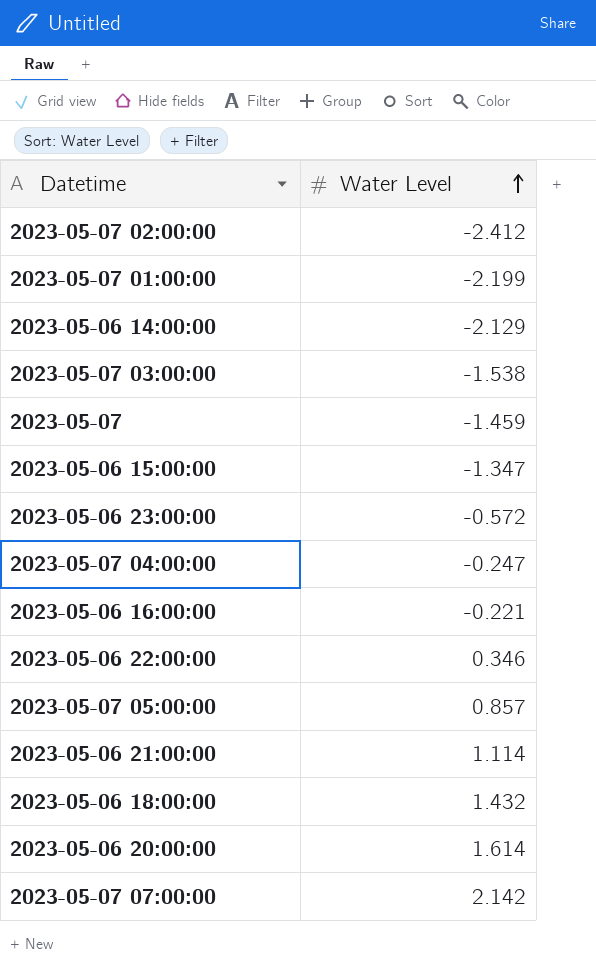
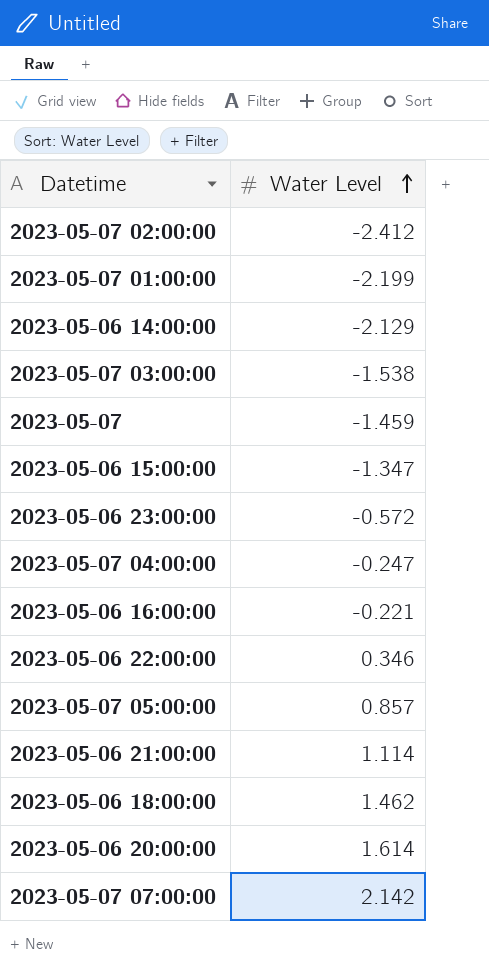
2023-05-06 18:00:00 | Water Level: 1.432 -> 1.462

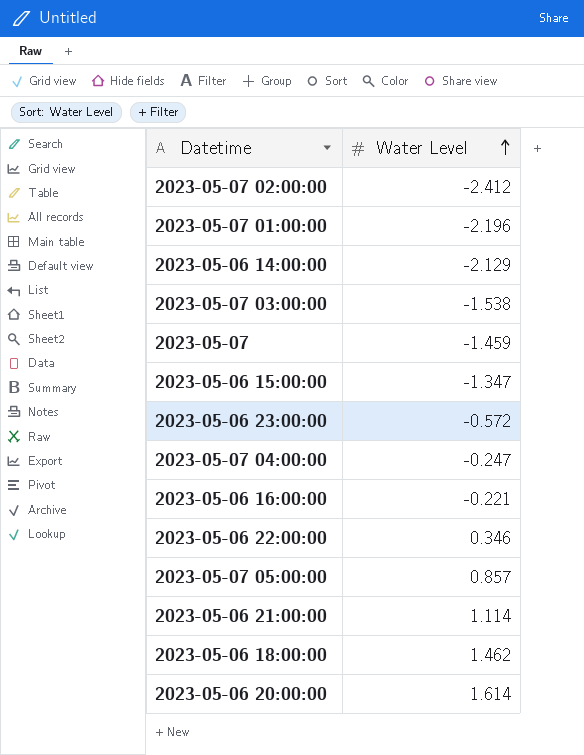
row 2023-05-07 07:00:00: 2.142 -> none
2023-05-07 01:00:00 | Water Level: -2.199 -> -2.196

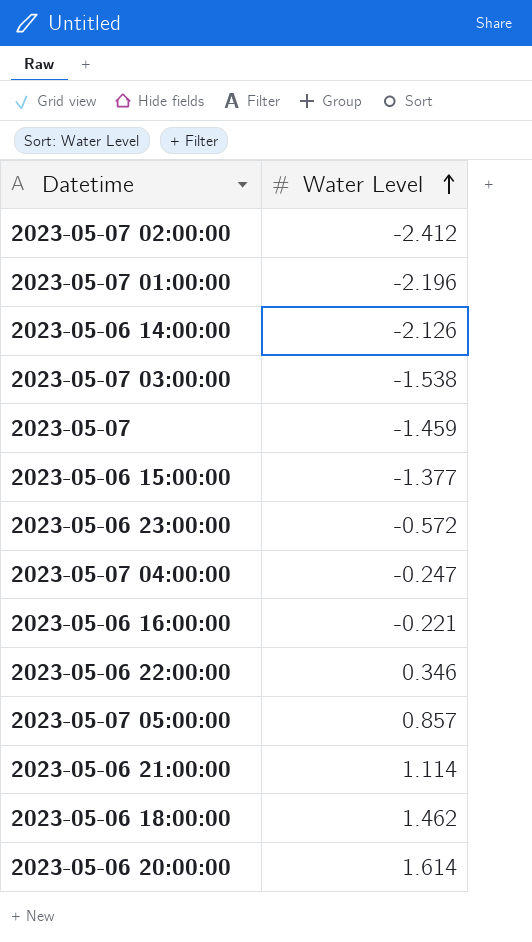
2023-05-06 14:00:00 | Water Level: -2.129 -> -2.126
2023-05-06 15:00:00 | Water Level: -1.347 -> -1.377

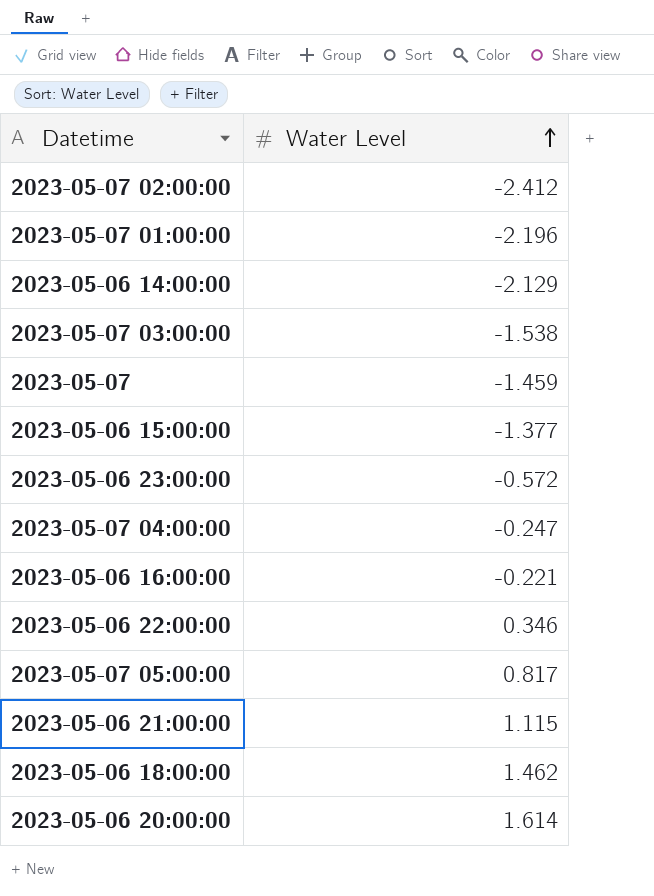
2023-05-06 14:00:00 | Water Level: -2.126 -> -2.129
2023-05-07 05:00:00 | Water Level: 0.857 -> 0.817
2023-05-06 21:00:00 | Water Level: 1.114 -> 1.115

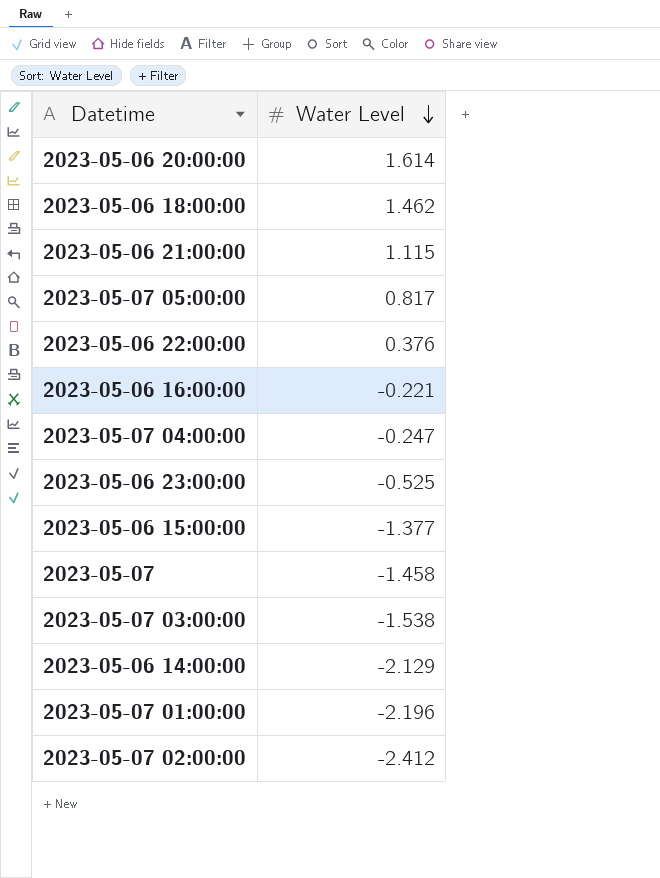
row order: Water Level ascending -> Water Level descending
2023-05-06 22:00:00 | Water Level: 0.346 -> 0.376
2023-05-06 23:00:00 | Water Level: -0.572 -> -0.525
2023-05-07 | Water Level: -1.459 -> -1.458

